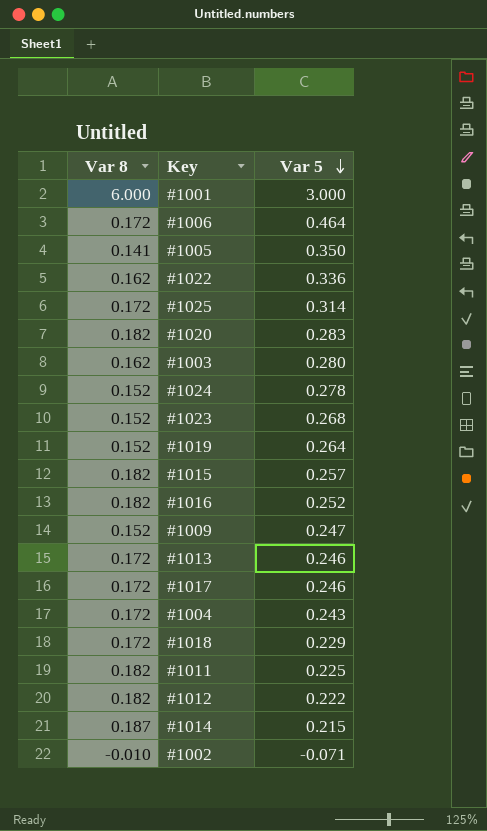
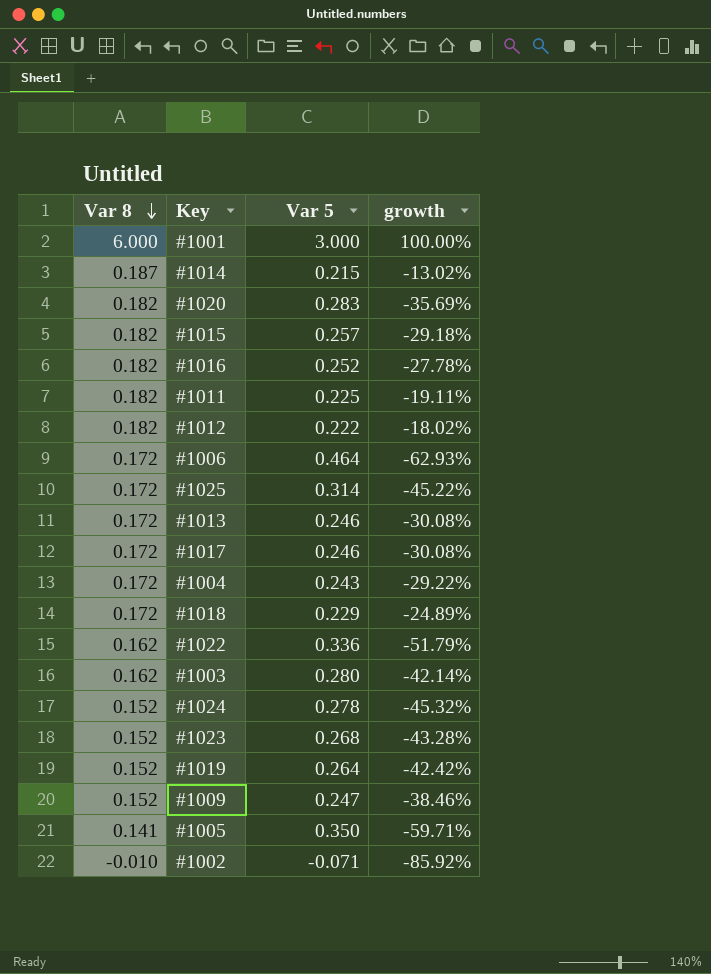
row order: Var 5 descending -> Var 8 descending
column growth | formula: none -> ([Var 8] - [Var 5]) / [Var 5]

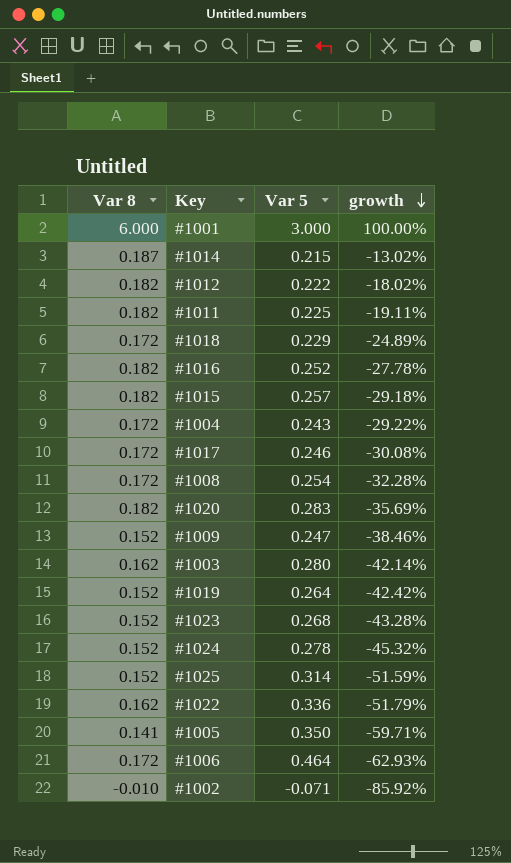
row order: Var 8 descending -> growth descending
row #1013: 0.172 | 0.246 | -30.08% -> none
row #1008: none -> 0.172 | 0.254 | -32.28%
#1025 | Var 8: 0.172 -> 0.152
#1025 | growth: -45.22% -> -51.59%

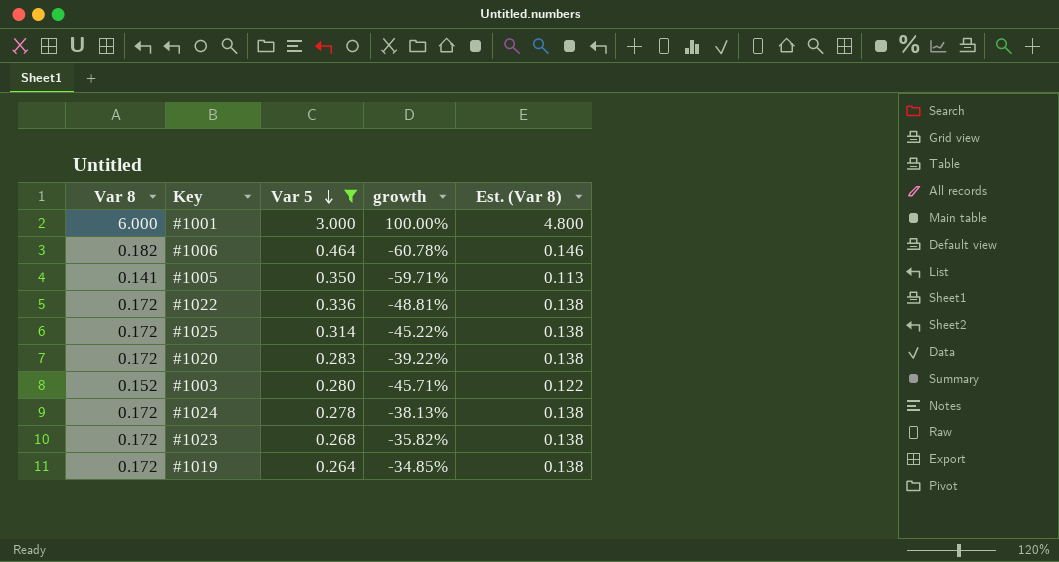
filter: none -> Var 5 >= 0.264
row order: growth descending -> Var 5 descending
column Est. (Var 8) | formula: none -> [Var 8] * 0.8
#1006 | Var 8: 0.172 -> 0.182
#1006 | growth: -62.93% -> -60.78%
#1022 | Var 8: 0.162 -> 0.172
#1022 | growth: -51.79% -> -48.81%
#1025 | Var 8: 0.152 -> 0.172
#1025 | growth: -51.59% -> -45.22%
#1020 | Var 8: 0.182 -> 0.172
#1020 | growth: -35.69% -> -39.22%
#1003 | Var 8: 0.162 -> 0.152
#1003 | growth: -42.14% -> -45.71%
#1024 | Var 8: 0.152 -> 0.172
#1024 | growth: -45.32% -> -38.13%
#1023 | Var 8: 0.152 -> 0.172
#1023 | growth: -43.28% -> -35.82%
#1019 | Var 8: 0.152 -> 0.172
#1019 | growth: -42.42% -> -34.85%

